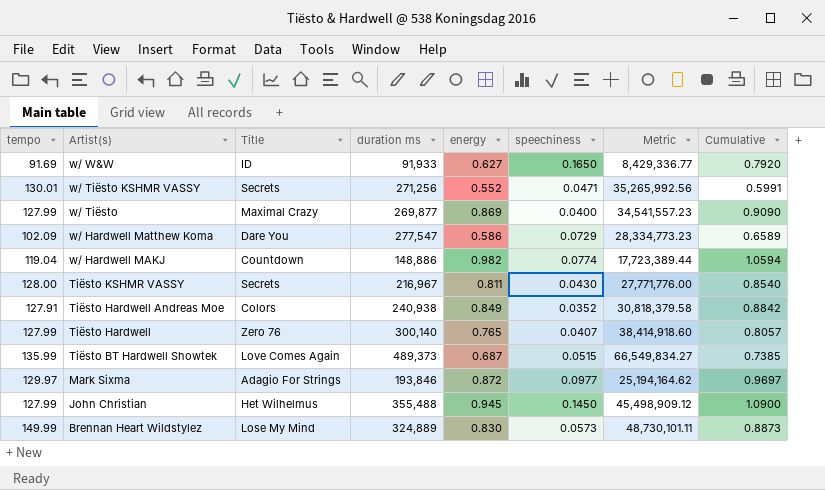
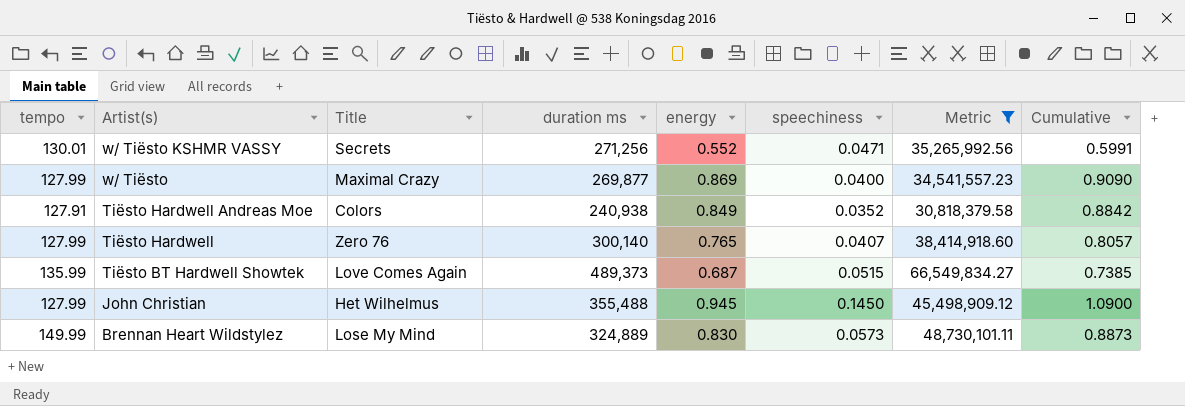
filter: none -> Metric >= 30,818,379.58

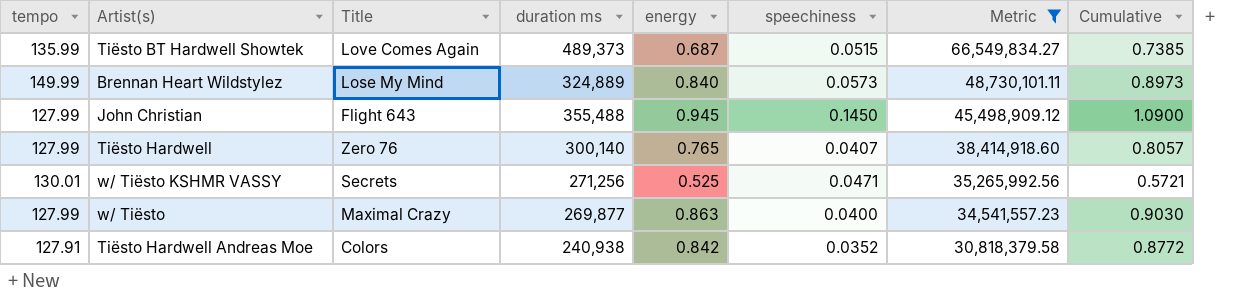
row order: Artist(s) descending -> Metric descending
Brennan Heart Wildstylez | energy: 0.830 -> 0.840
Brennan Heart Wildstylez | Cumulative: 0.8873 -> 0.8973
John Christian | Title: Het Wilhelmus -> Flight 643
w/ Tiësto KSHMR VASSY | energy: 0.552 -> 0.525
w/ Tiësto KSHMR VASSY | Cumulative: 0.5991 -> 0.5721
w/ Tiësto | energy: 0.869 -> 0.863
w/ Tiësto | Cumulative: 0.9090 -> 0.9030
Tiësto Hardwell Andreas Moe | energy: 0.849 -> 0.842
Tiësto Hardwell Andreas Moe | Cumulative: 0.8842 -> 0.8772

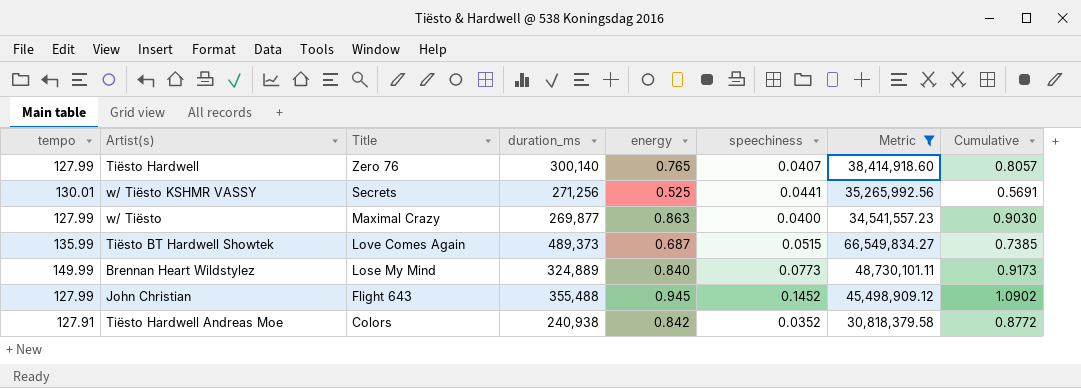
row order: Metric descending -> Title descending
column name: duration ms -> duration_ms
w/ Tiësto KSHMR VASSY | speechiness: 0.0471 -> 0.0441
w/ Tiësto KSHMR VASSY | Cumulative: 0.5721 -> 0.5691
Brennan Heart Wildstylez | speechiness: 0.0573 -> 0.0773
Brennan Heart Wildstylez | Cumulative: 0.8973 -> 0.9173
John Christian | speechiness: 0.1450 -> 0.1452
John Christian | Cumulative: 1.0900 -> 1.0902

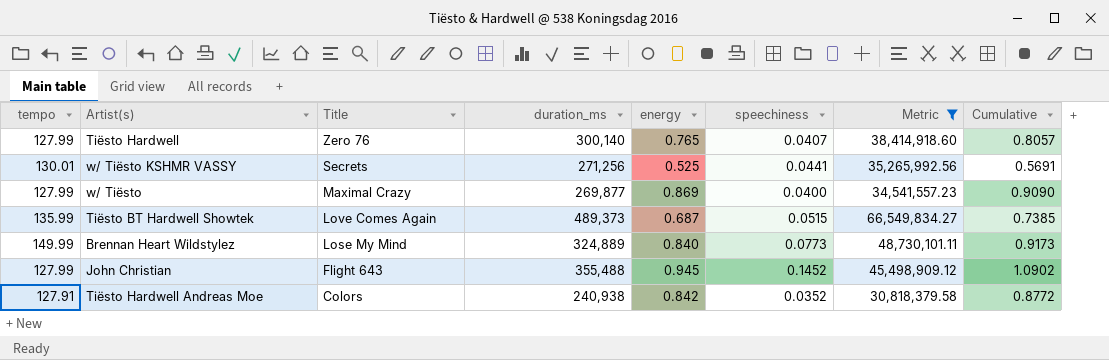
w/ Tiësto | energy: 0.863 -> 0.869
w/ Tiësto | Cumulative: 0.9030 -> 0.9090

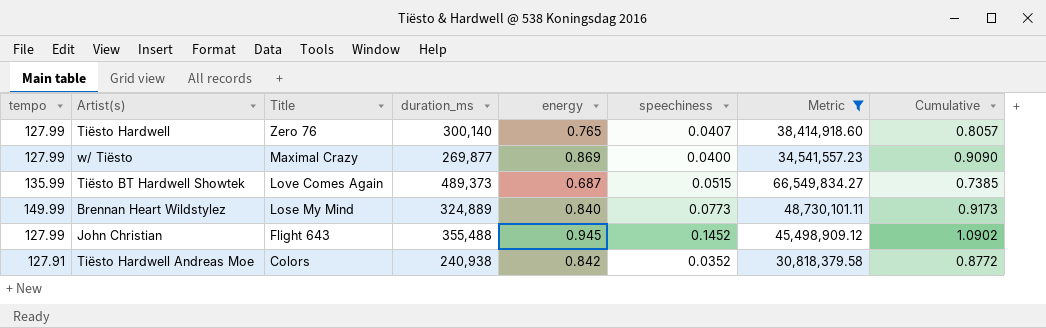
row w/ Tiësto KSHMR VASSY: 130.01 | Secrets | 271,256 | 0.525 | 0.0441 | 35,265,992.56 | 0.5691 -> none

